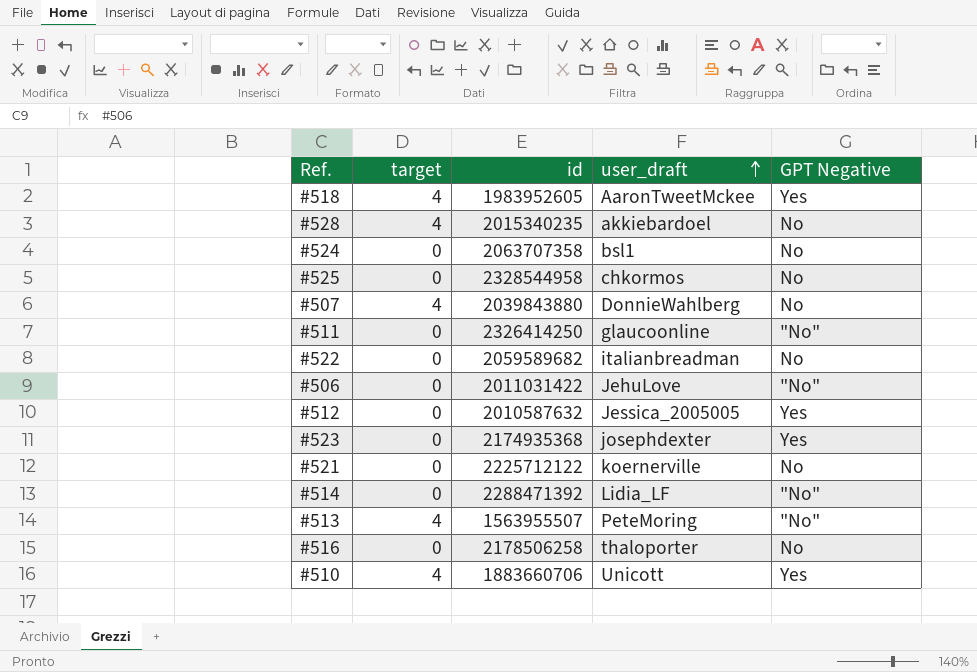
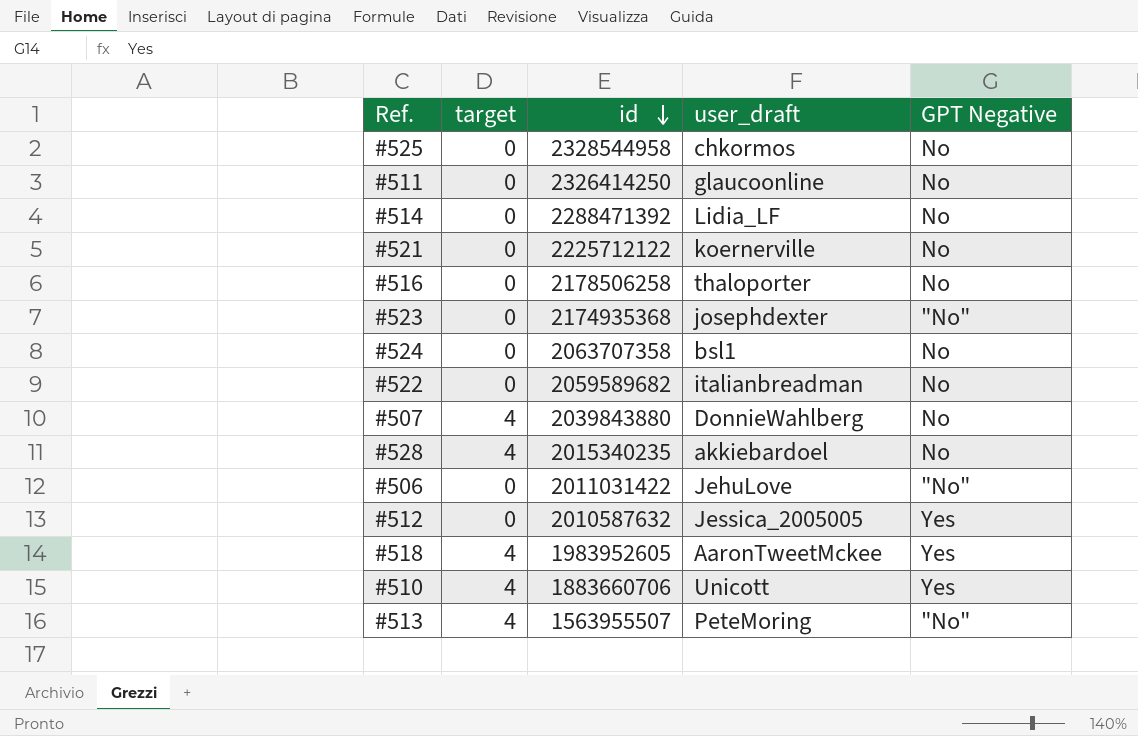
row order: user_draft ascending -> id descending
#511 | GPT Negative: "No" -> No
#514 | GPT Negative: "No" -> No
#523 | GPT Negative: Yes -> "No"

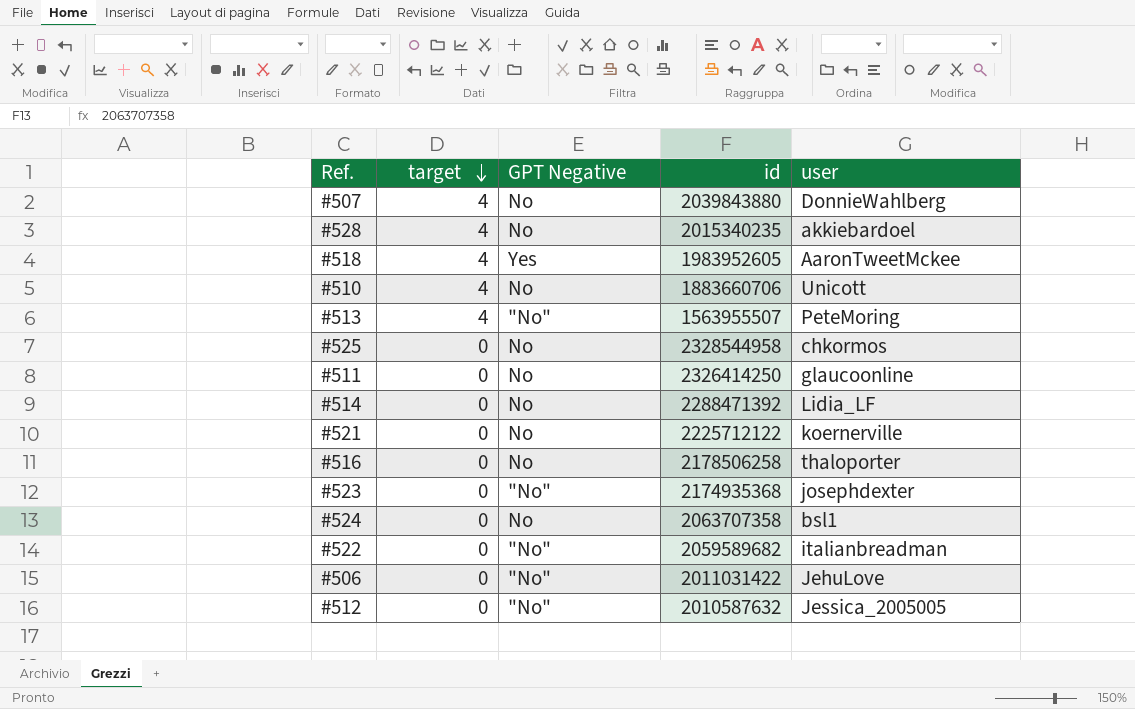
row order: id descending -> target descending
column GPT Negative | position: 5 -> 3
column name: user_draft -> user
#510 | GPT Negative: Yes -> No
#522 | GPT Negative: No -> "No"
#512 | GPT Negative: Yes -> "No"

